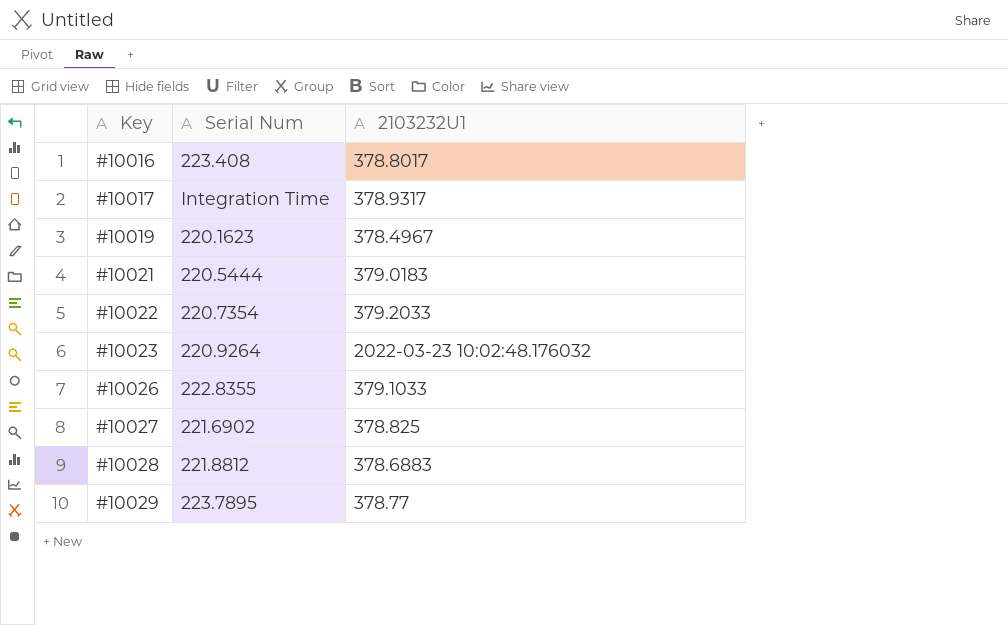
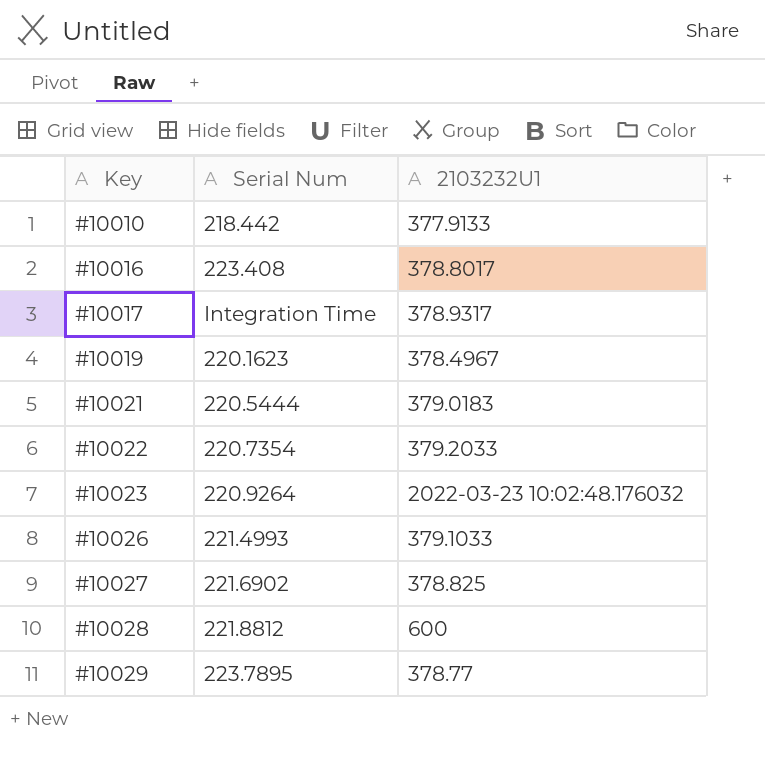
row #10010: none -> 218.442 | 377.9133
#10026 | Serial Num: 222.8355 -> 221.4993
#10028 | 2103232U1: 378.6883 -> 600

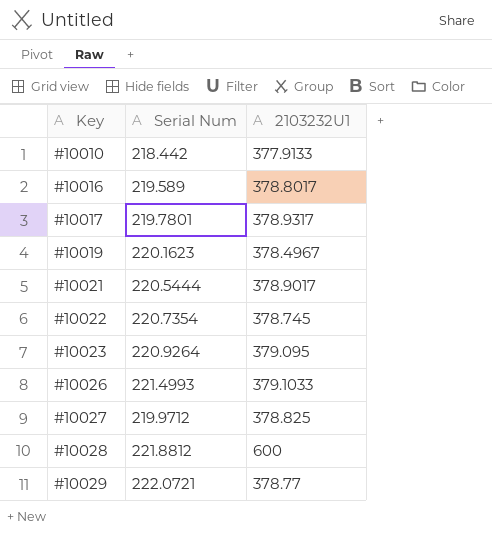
#10016 | Serial Num: 223.408 -> 219.589
#10017 | Serial Num: Integration Time -> 219.7801
#10021 | 2103232U1: 379.0183 -> 378.9017
#10022 | 2103232U1: 379.2033 -> 378.745
#10023 | 2103232U1: 2022-03-23 10:02:48.176032 -> 379.095
#10027 | Serial Num: 221.6902 -> 219.9712
#10029 | Serial Num: 223.7895 -> 222.0721

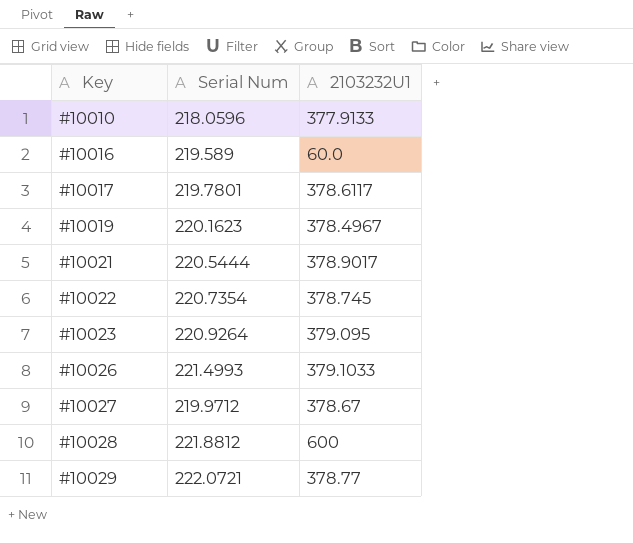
#10010 | Serial Num: 218.442 -> 218.0596
#10016 | 2103232U1: 378.8017 -> 60.0
#10017 | 2103232U1: 378.9317 -> 378.6117
#10027 | 2103232U1: 378.825 -> 378.67

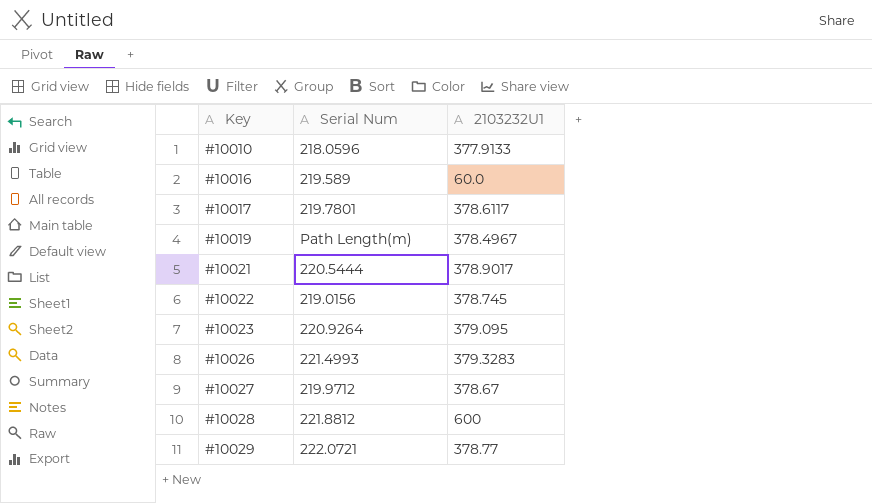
#10019 | Serial Num: 220.1623 -> Path Length(m)
#10022 | Serial Num: 220.7354 -> 219.0156
#10026 | 2103232U1: 379.1033 -> 379.3283

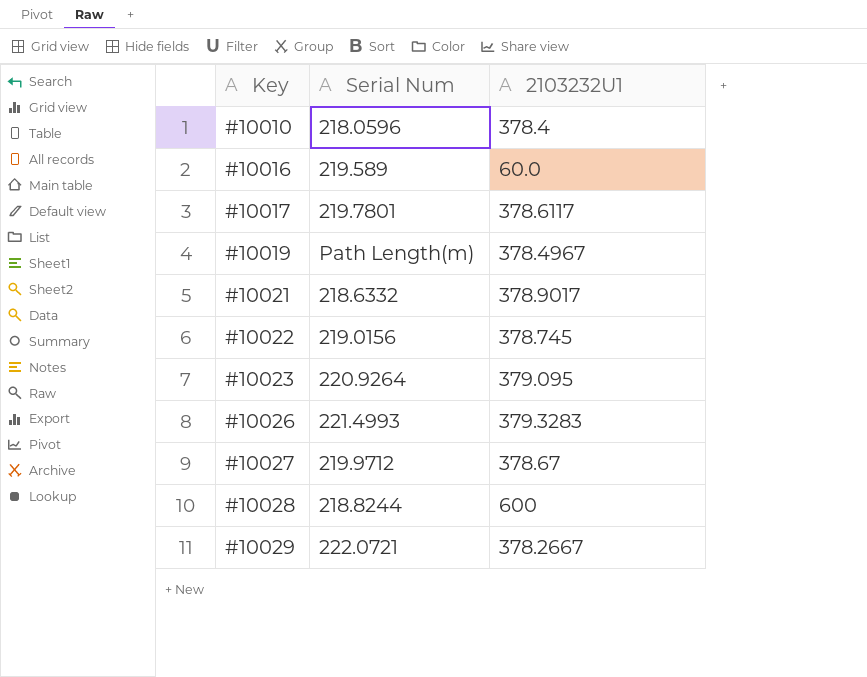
#10010 | 2103232U1: 377.9133 -> 378.4
#10021 | Serial Num: 220.5444 -> 218.6332
#10028 | Serial Num: 221.8812 -> 218.8244
#10029 | 2103232U1: 378.77 -> 378.2667

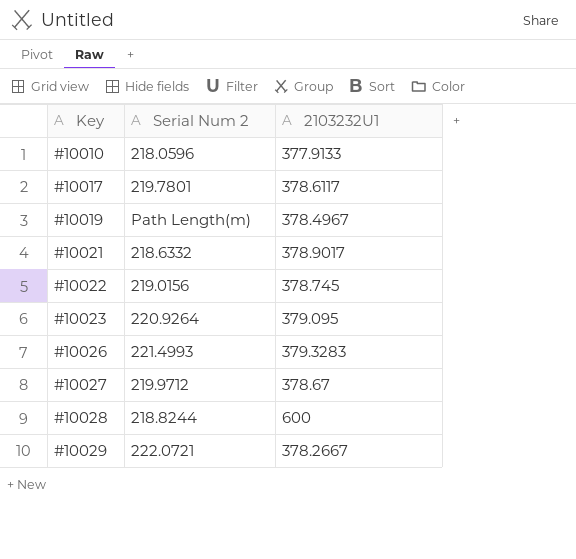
column name: Serial Num -> Serial Num 2
row #10016: 219.589 | 60.0 -> none
#10010 | 2103232U1: 378.4 -> 377.9133

